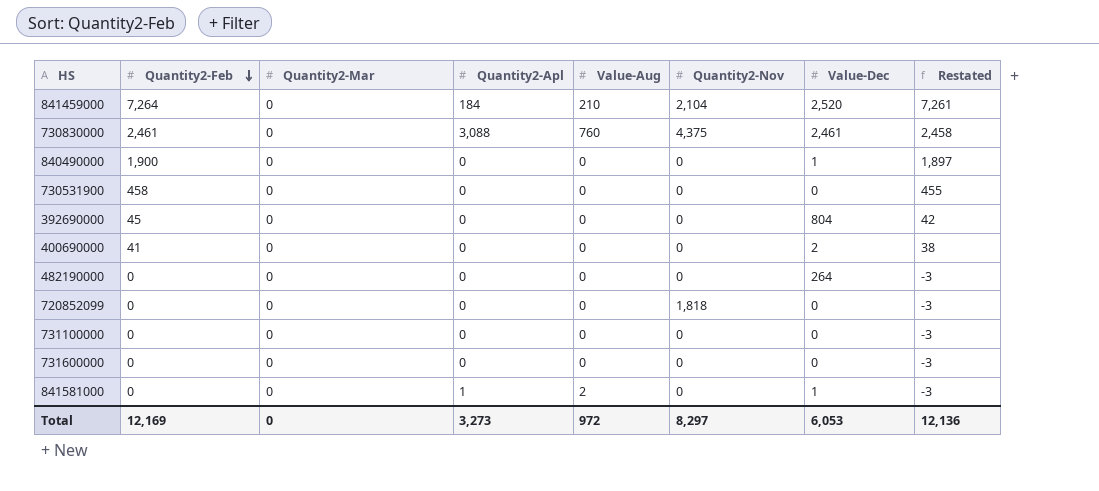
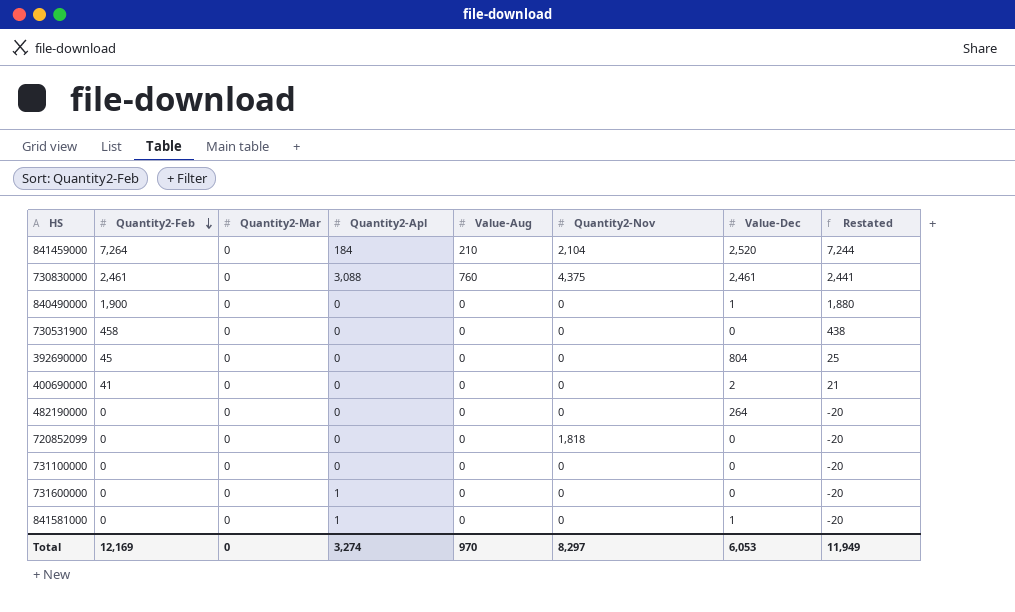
column Restated | formula: [Quantity2-Feb] - 3 -> [Quantity2-Feb] - 20
731600000 | Quantity2-Apl: 0 -> 1
841581000 | Value-Aug: 2 -> 0
Total | Quantity2-Apl: 3,273 -> 3,274
Total | Value-Aug: 972 -> 970
Total | Restated: 12,136 -> 11,949

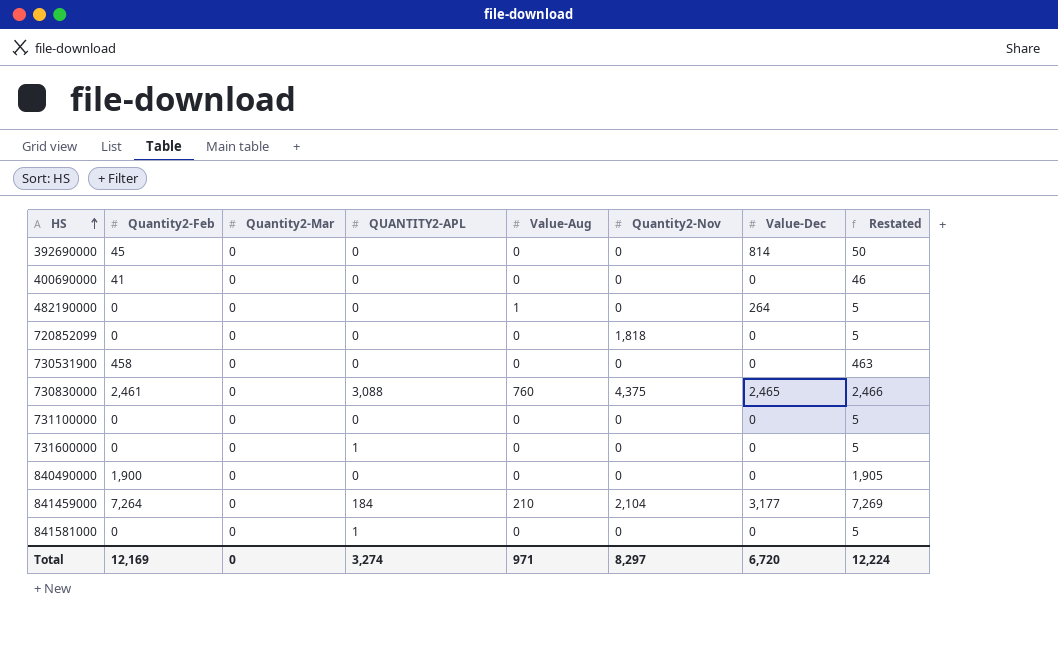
row order: Quantity2-Feb descending -> HS ascending
column name: Quantity2-Apl -> QUANTITY2-APL
column Restated | formula: [Quantity2-Feb] - 20 -> [Quantity2-Feb] + 5
392690000 | Value-Dec: 804 -> 814
400690000 | Value-Dec: 2 -> 0
482190000 | Value-Aug: 0 -> 1
730830000 | Value-Dec: 2,461 -> 2,465
840490000 | Value-Dec: 1 -> 0
841459000 | Value-Dec: 2,520 -> 3,177
841581000 | Value-Dec: 1 -> 0
Total | Value-Aug: 970 -> 971
Total | Value-Dec: 6,053 -> 6,720
Total | Restated: 11,949 -> 12,224

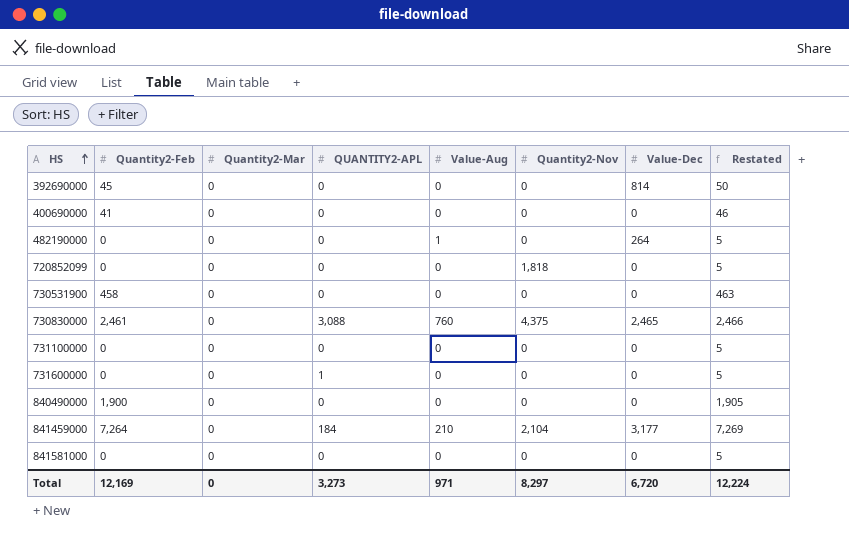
841581000 | QUANTITY2-APL: 1 -> 0
Total | QUANTITY2-APL: 3,274 -> 3,273

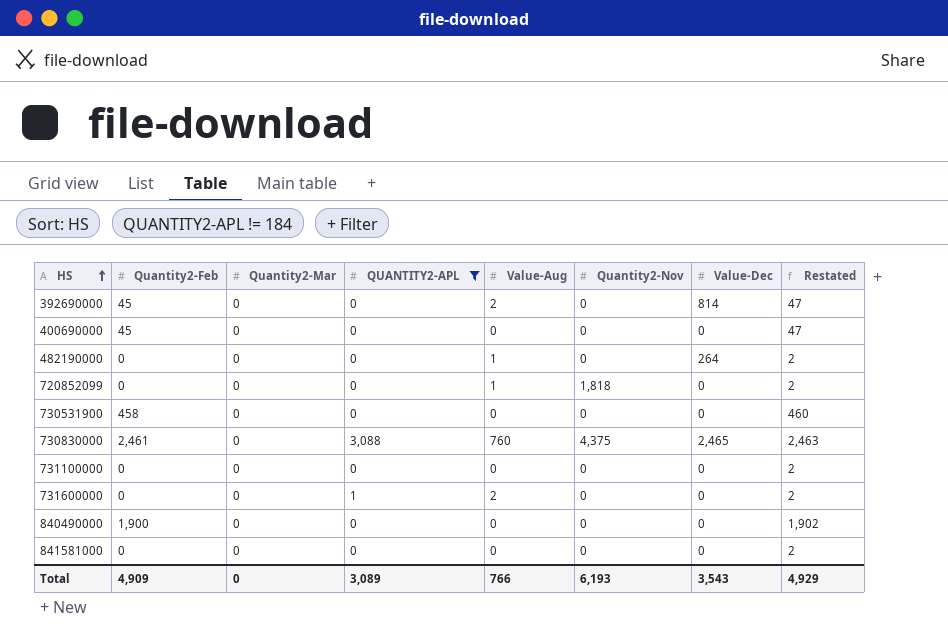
filter: none -> QUANTITY2-APL != 184
column Restated | formula: [Quantity2-Feb] + 5 -> [Quantity2-Feb] + 2
392690000 | Value-Aug: 0 -> 2
400690000 | Quantity2-Feb: 41 -> 45
720852099 | Value-Aug: 0 -> 1
731600000 | Value-Aug: 0 -> 2
Total | Quantity2-Feb: 12,169 -> 4,909
Total | QUANTITY2-APL: 3,273 -> 3,089
Total | Value-Aug: 971 -> 766
Total | Quantity2-Nov: 8,297 -> 6,193
Total | Value-Dec: 6,720 -> 3,543
Total | Restated: 12,224 -> 4,929

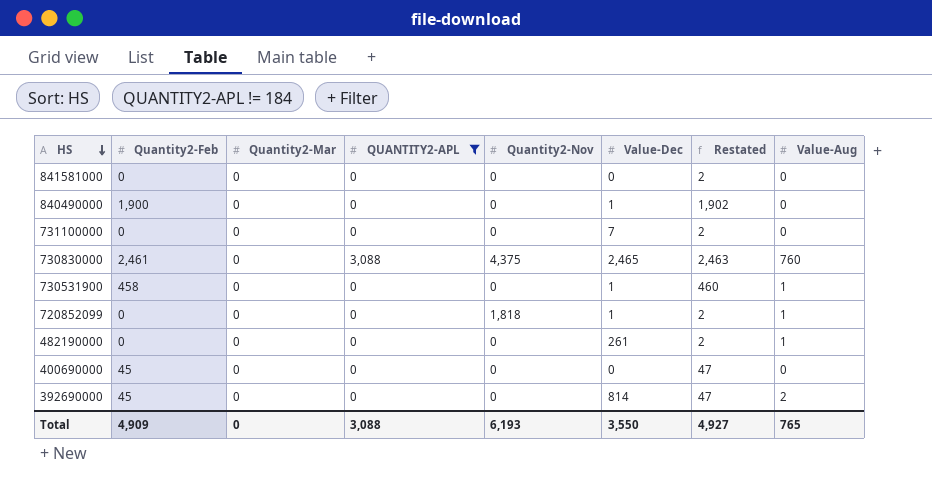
row order: HS ascending -> HS descending
column Value-Aug | position: 5 -> 8
row 731600000: 0 | 0 | 1 | 2 | 0 | 0 | 2 -> none
840490000 | Value-Dec: 0 -> 1
731100000 | Value-Dec: 0 -> 7
730531900 | Value-Dec: 0 -> 1
730531900 | Value-Aug: 0 -> 1
720852099 | Value-Dec: 0 -> 1
482190000 | Value-Dec: 264 -> 261
Total | QUANTITY2-APL: 3,089 -> 3,088
Total | Value-Dec: 3,543 -> 3,550
Total | Restated: 4,929 -> 4,927
Total | Value-Aug: 766 -> 765

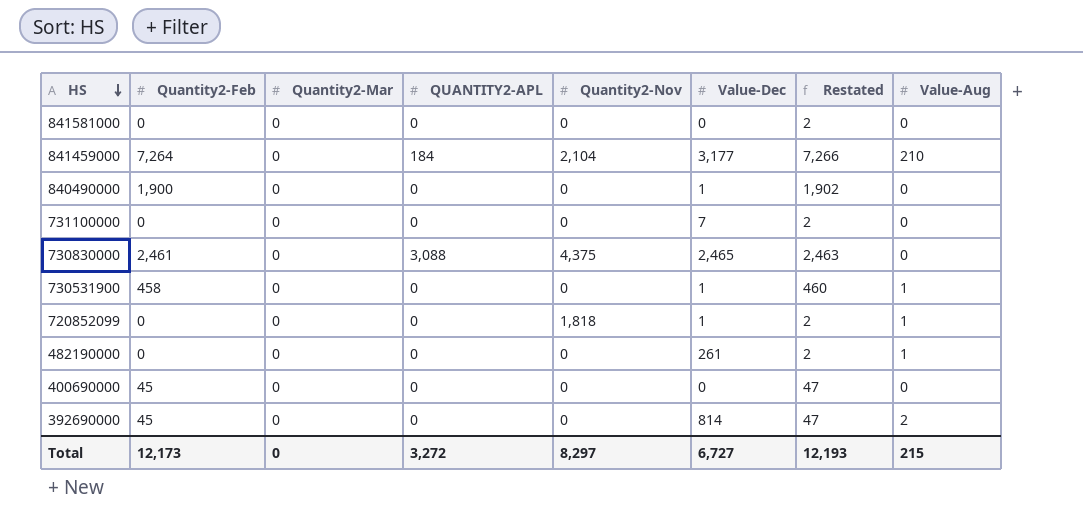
filter: QUANTITY2-APL != 184 -> none
730830000 | Value-Aug: 760 -> 0
Total | Quantity2-Feb: 4,909 -> 12,173
Total | QUANTITY2-APL: 3,088 -> 3,272
Total | Quantity2-Nov: 6,193 -> 8,297
Total | Value-Dec: 3,550 -> 6,727
Total | Restated: 4,927 -> 12,193
Total | Value-Aug: 765 -> 215

